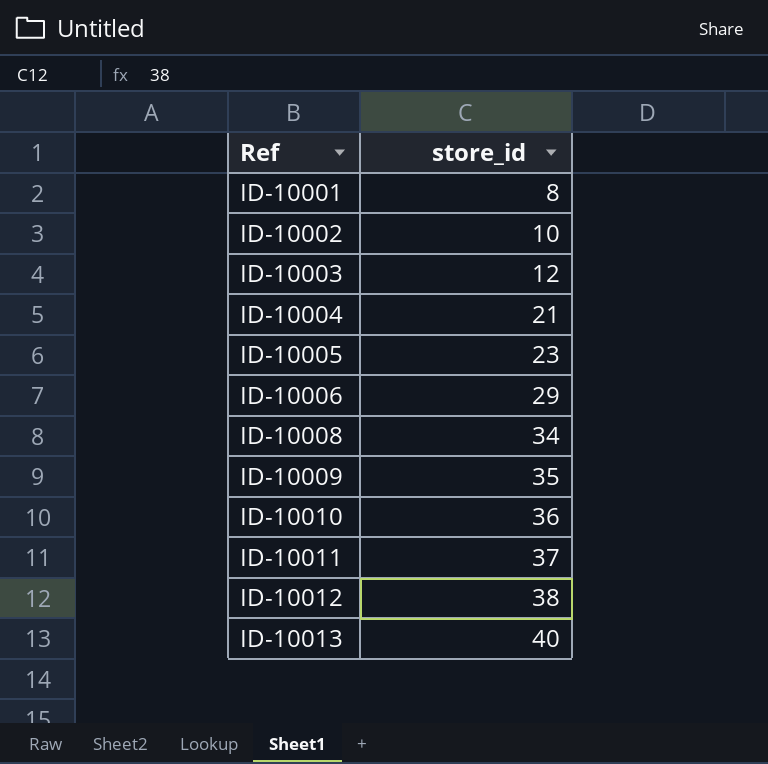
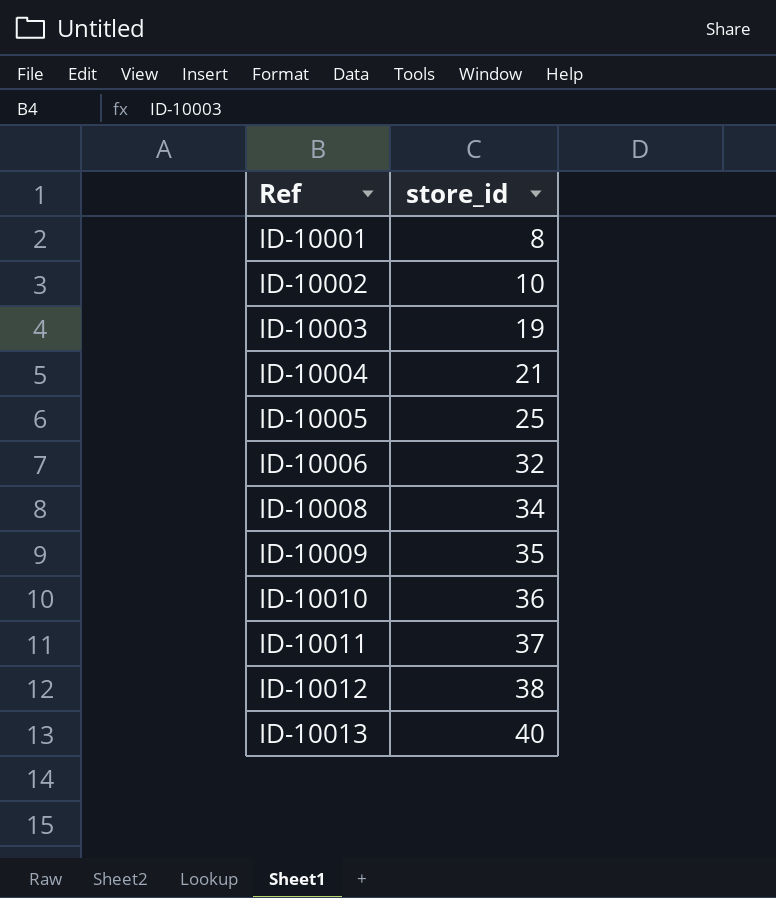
ID-10003 | store_id: 12 -> 19
ID-10005 | store_id: 23 -> 25
ID-10006 | store_id: 29 -> 32

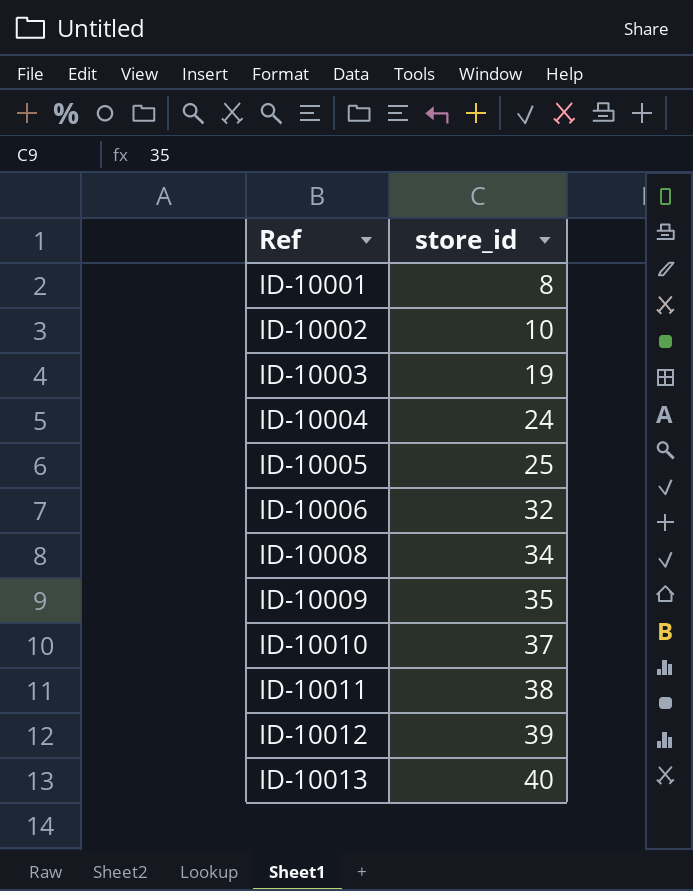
ID-10004 | store_id: 21 -> 24
ID-10010 | store_id: 36 -> 37
ID-10011 | store_id: 37 -> 38
ID-10012 | store_id: 38 -> 39

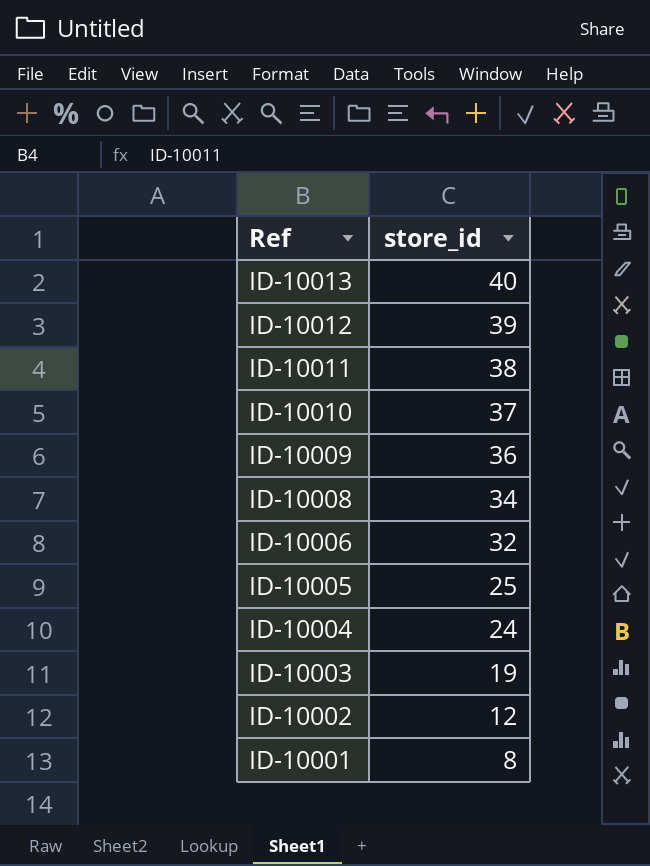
row order: Ref ascending -> Ref descending
ID-10009 | store_id: 35 -> 36
ID-10002 | store_id: 10 -> 12

